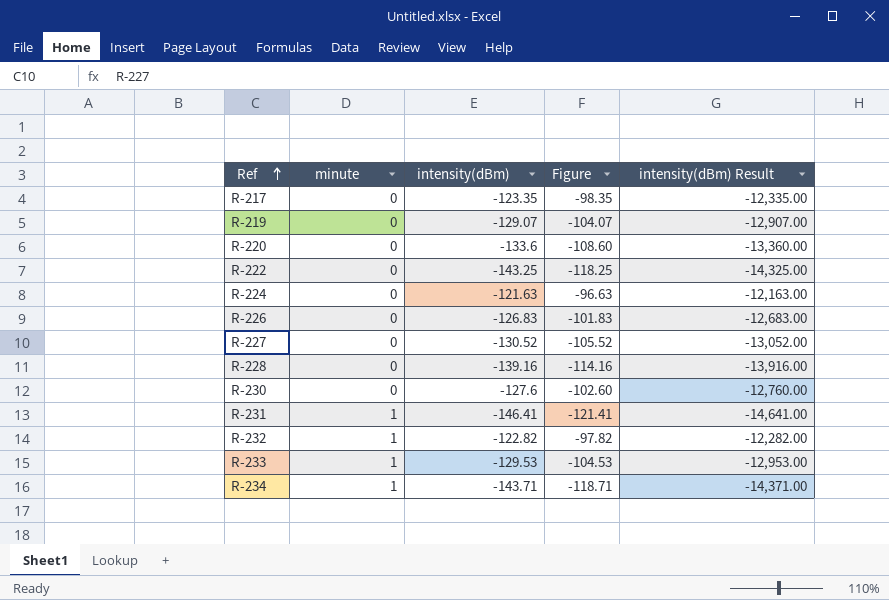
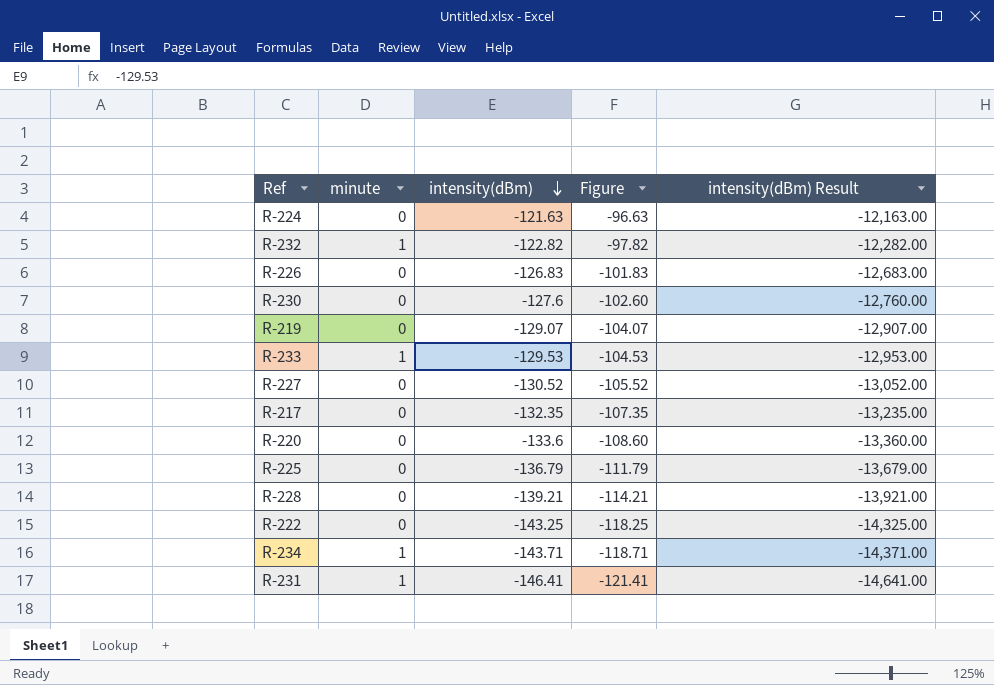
row order: Ref ascending -> intensity(dBm) descending
R-217 | intensity(dBm): -123.35 -> -132.35
R-217 | Figure: -98.35 -> -107.35
R-217 | intensity(dBm) Result: -12,335.00 -> -13,235.00
row R-225: none -> 0 | -136.79 | -111.79 | -13,679.00
R-228 | intensity(dBm): -139.16 -> -139.21
R-228 | Figure: -114.16 -> -114.21
R-228 | intensity(dBm) Result: -13,916.00 -> -13,921.00

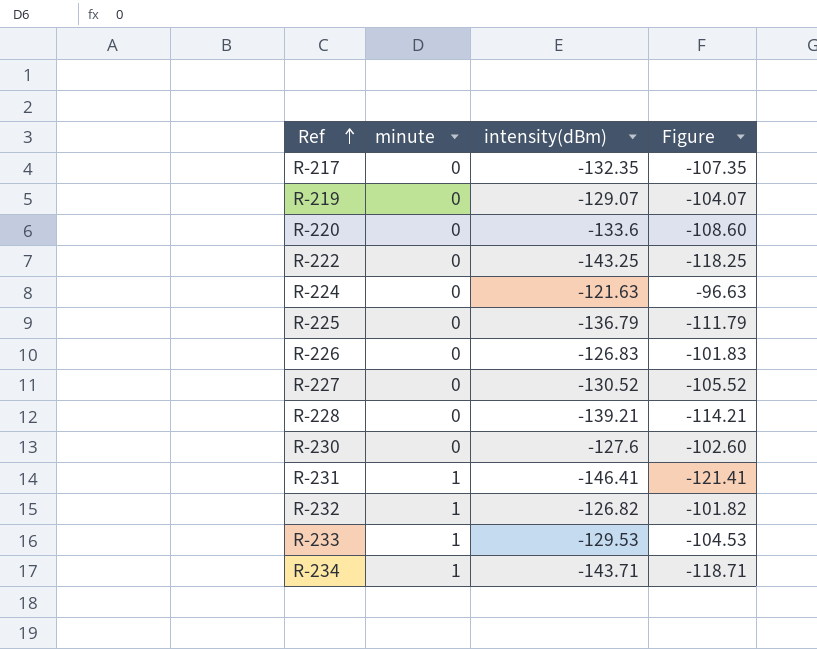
row order: intensity(dBm) descending -> Ref ascending
column intensity(dBm) Result | formula: [intensity(dBm)] * 100 -> none
R-232 | intensity(dBm): -122.82 -> -126.82
R-232 | Figure: -97.82 -> -101.82

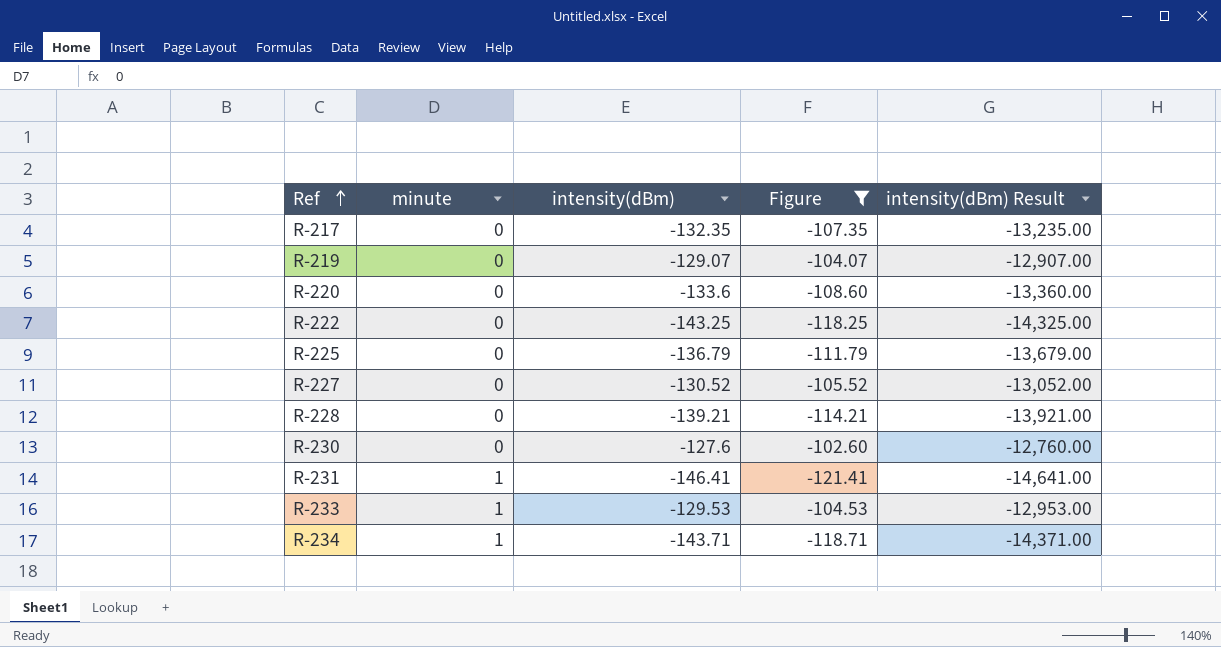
filter: none -> Figure <= -102.60
column intensity(dBm) Result | formula: none -> [intensity(dBm)] * 100

